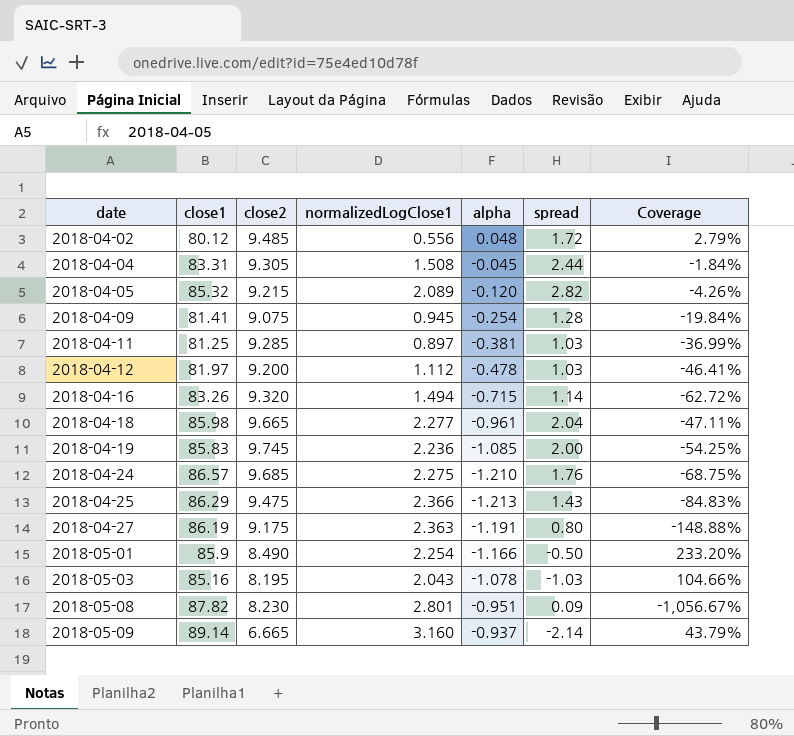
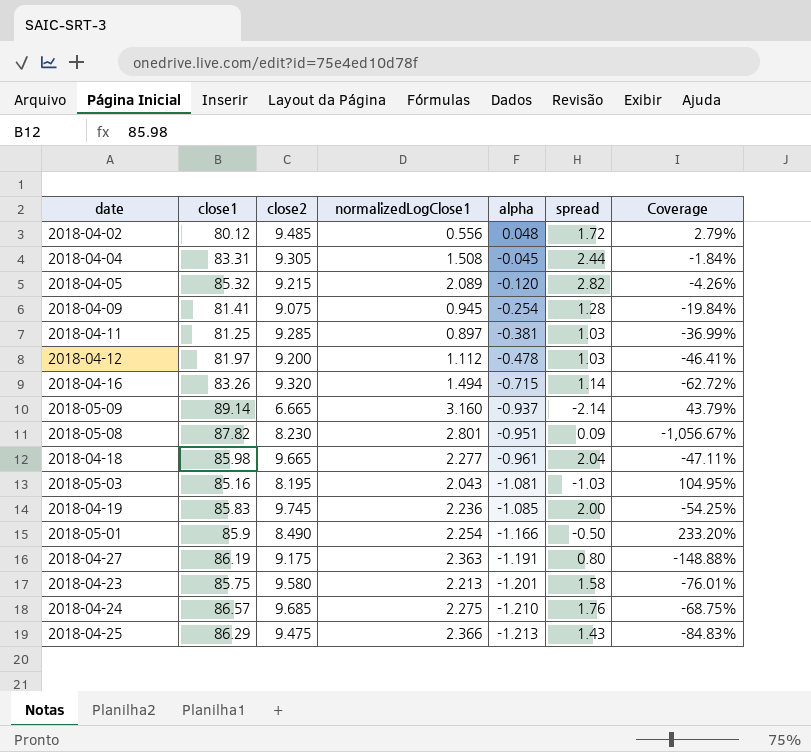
row order: date ascending -> alpha descending
2018-05-03 | alpha: -1.078 -> -1.081
2018-05-03 | Coverage: 104.66% -> 104.95%
row 2018-04-23: none -> 85.75 | 9.580 | 2.213 | -1.201 | 1.58 | -76.01%

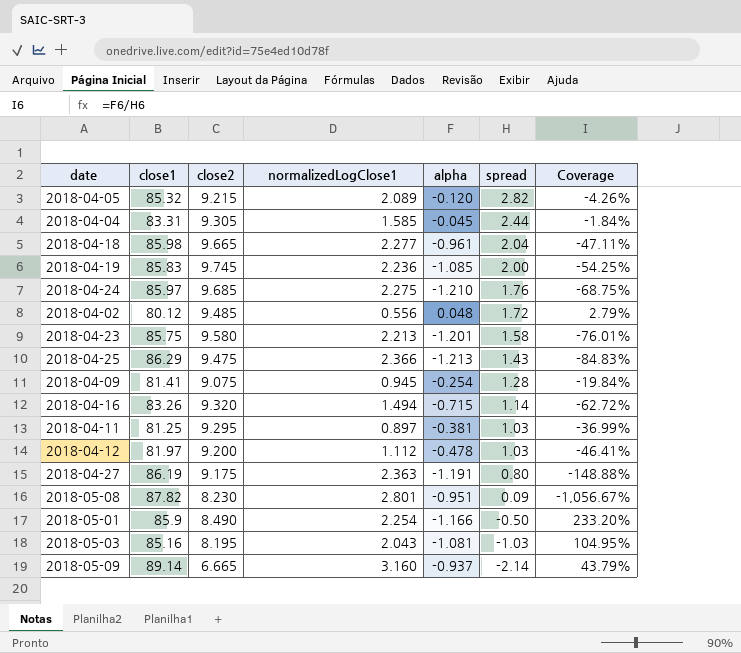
row order: alpha descending -> spread descending
2018-04-04 | normalizedLogClose1: 1.508 -> 1.585
2018-04-24 | close1: 86.57 -> 85.97
2018-04-11 | close2: 9.285 -> 9.295

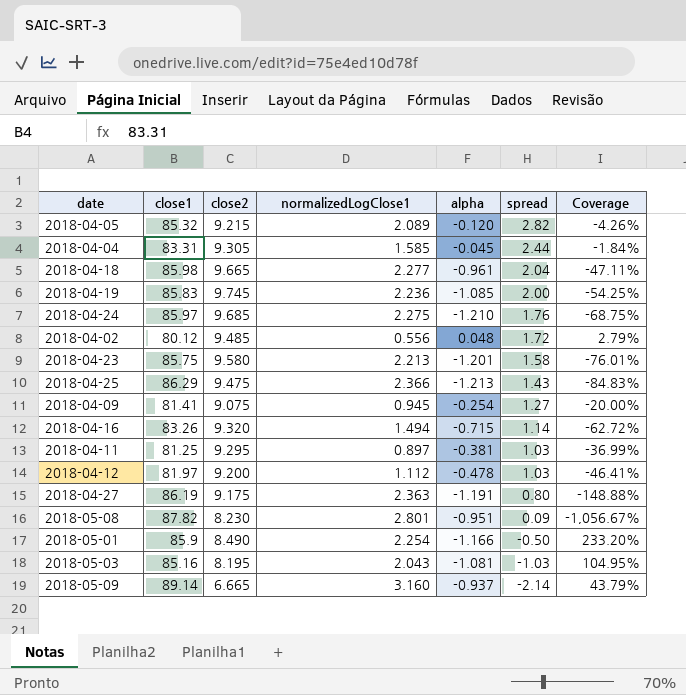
2018-04-09 | spread: 1.28 -> 1.27
2018-04-09 | Coverage: -19.84% -> -20.00%

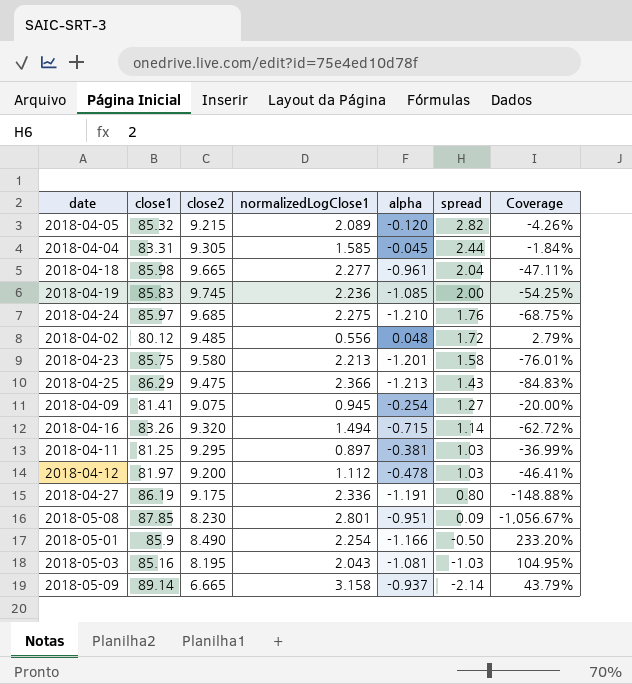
2018-04-27 | normalizedLogClose1: 2.363 -> 2.336
2018-05-08 | close1: 87.82 -> 87.85
2018-05-09 | normalizedLogClose1: 3.160 -> 3.158

